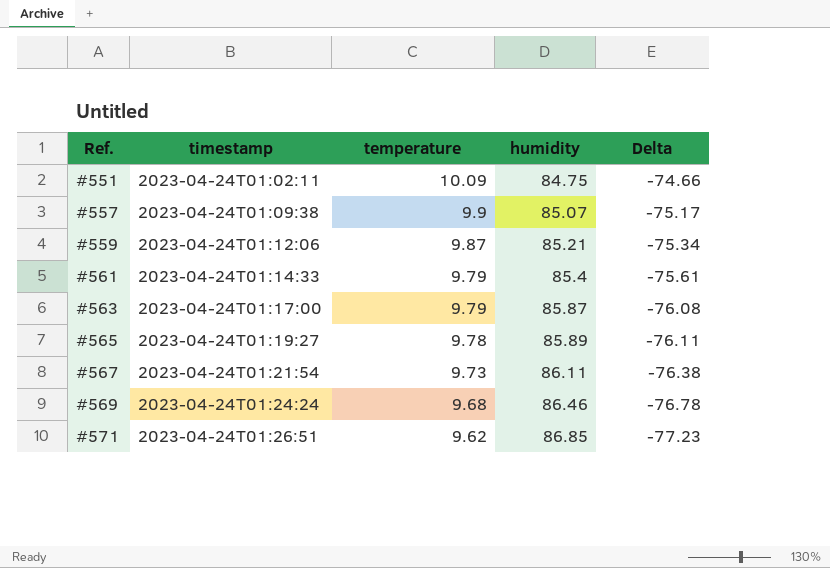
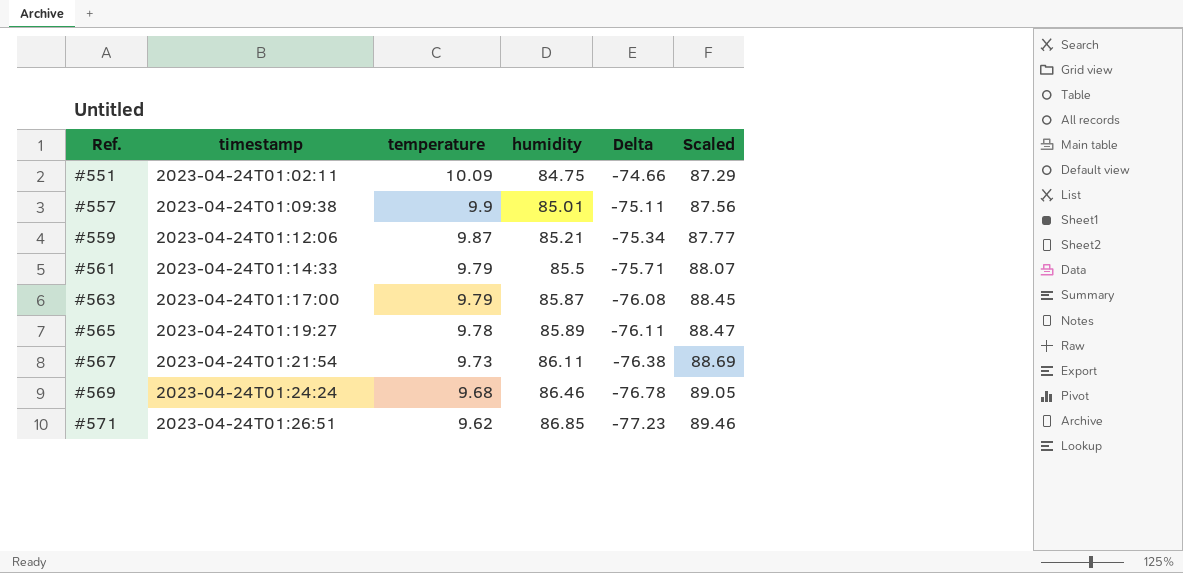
column Scaled | formula: none -> [humidity] * 1.03
#557 | humidity: 85.07 -> 85.01
#557 | Delta: -75.17 -> -75.11
#561 | humidity: 85.4 -> 85.5
#561 | Delta: -75.61 -> -75.71

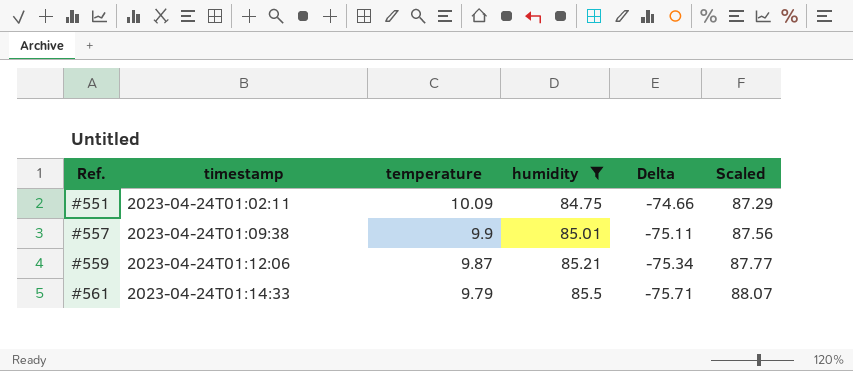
filter: none -> humidity <= 85.5

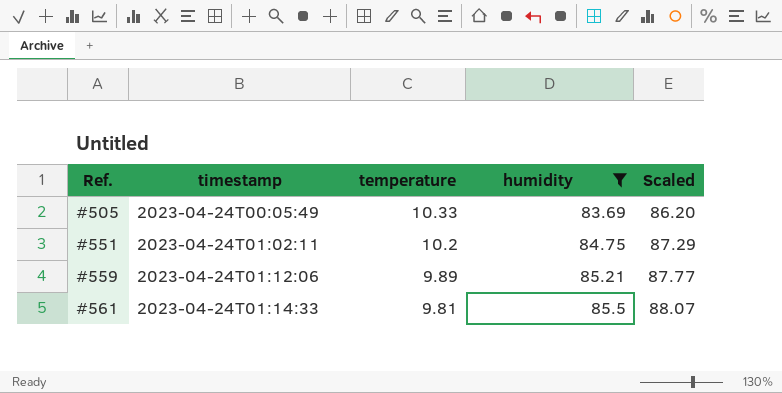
column Delta | formula: [temperature] - [humidity] -> none
row #557: 2023-04-24T01:09:38 | 9.9 | 85.01 | -75.11 | 87.56 -> none
row #505: none -> 2023-04-24T00:05:49 | 10.33 | 83.69 | 86.20
#551 | temperature: 10.09 -> 10.2
#559 | temperature: 9.87 -> 9.89
#561 | temperature: 9.79 -> 9.81

